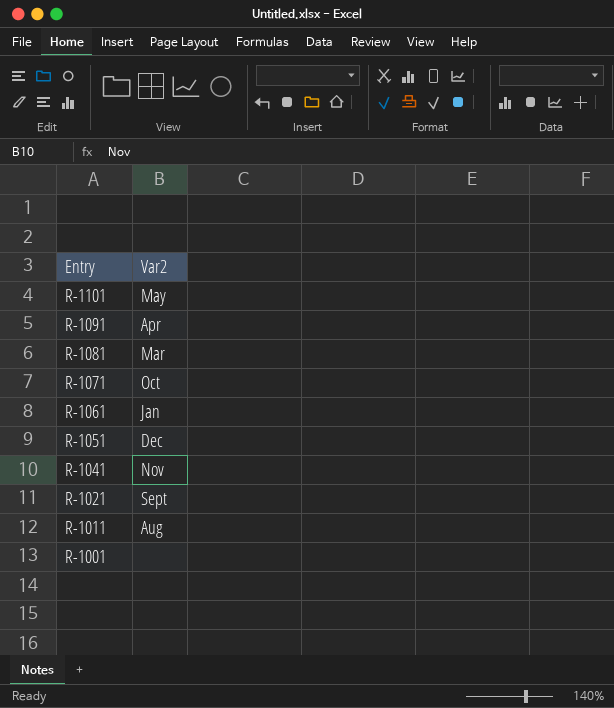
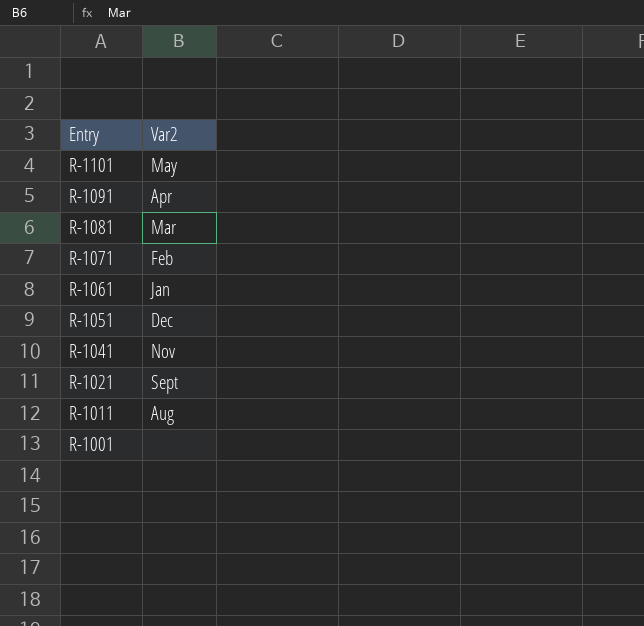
R-1071 | Var2: Oct -> Feb

